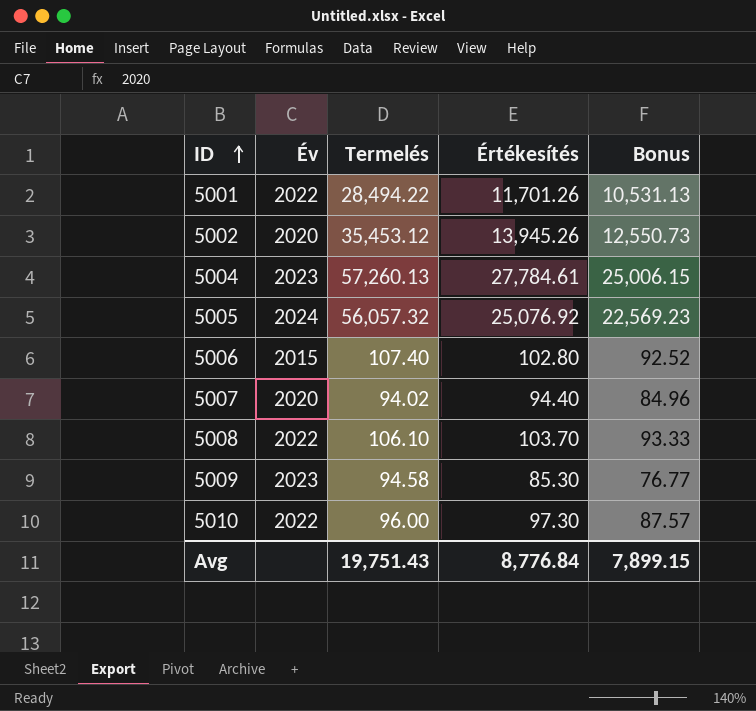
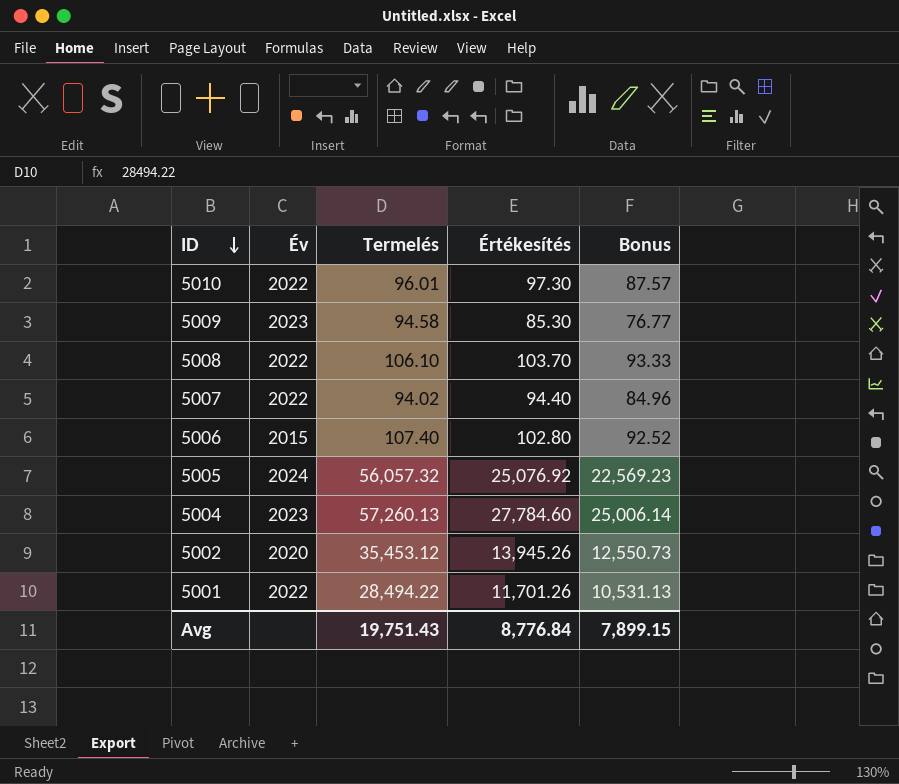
row order: ID ascending -> ID descending
5010 | Termelés: 96.00 -> 96.01
5007 | Év: 2020 -> 2022
5004 | Értékesítés: 27,784.61 -> 27,784.60
5004 | Bonus: 25,006.15 -> 25,006.14

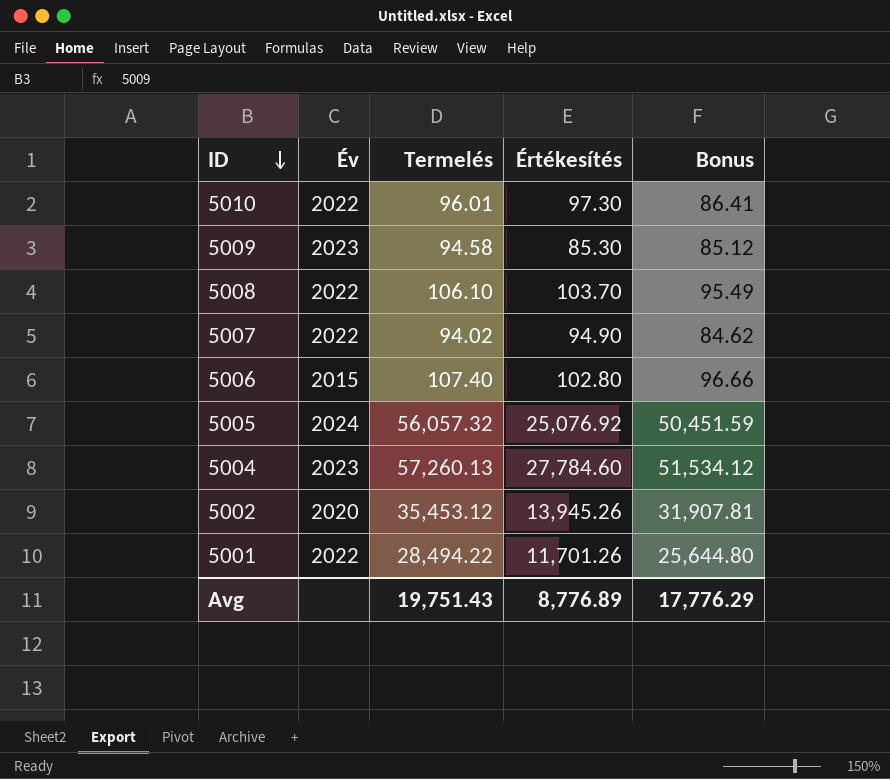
column Bonus | formula: [Értékesítés] * 0.9 -> [Termelés] * 0.9
5007 | Értékesítés: 94.40 -> 94.90
Avg | Értékesítés: 8,776.84 -> 8,776.89
Avg | Bonus: 7,899.15 -> 17,776.29

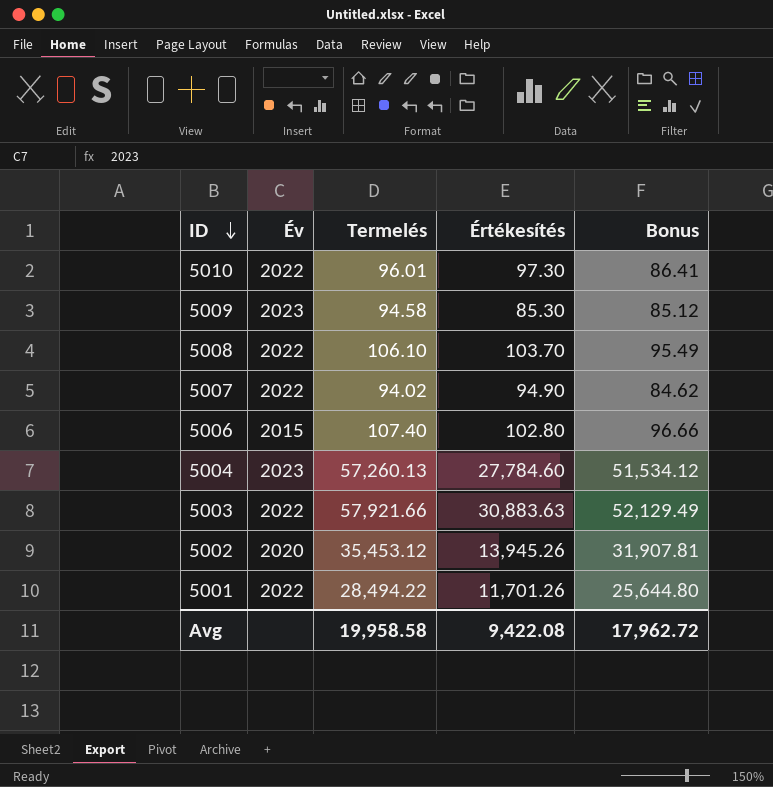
row 5005: 2024 | 56,057.32 | 25,076.92 | 50,451.59 -> none
row 5003: none -> 2022 | 57,921.66 | 30,883.63 | 52,129.49
Avg | Termelés: 19,751.43 -> 19,958.58
Avg | Értékesítés: 8,776.89 -> 9,422.08
Avg | Bonus: 17,776.29 -> 17,962.72

